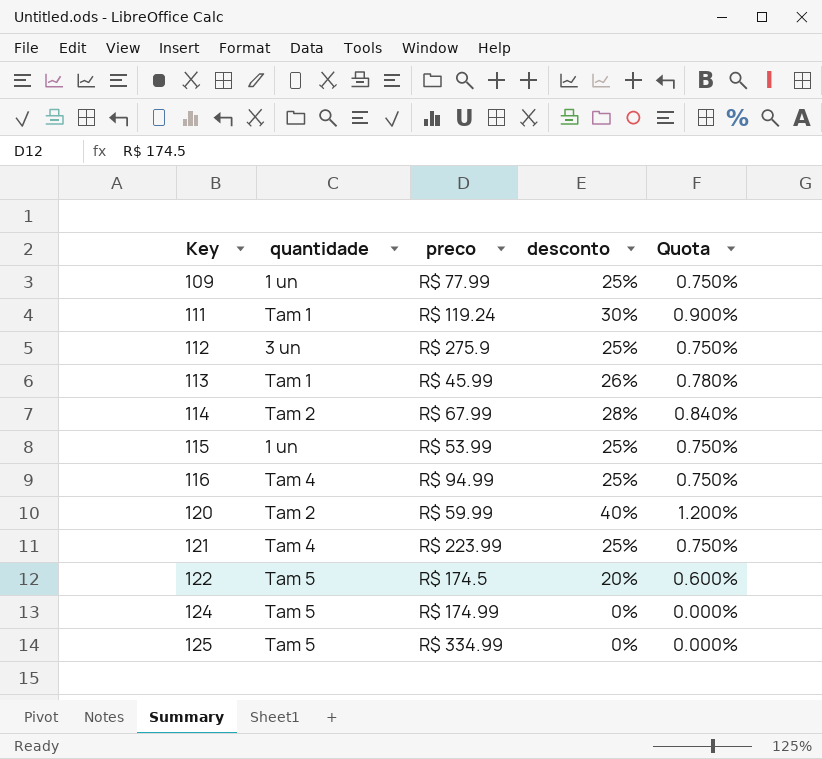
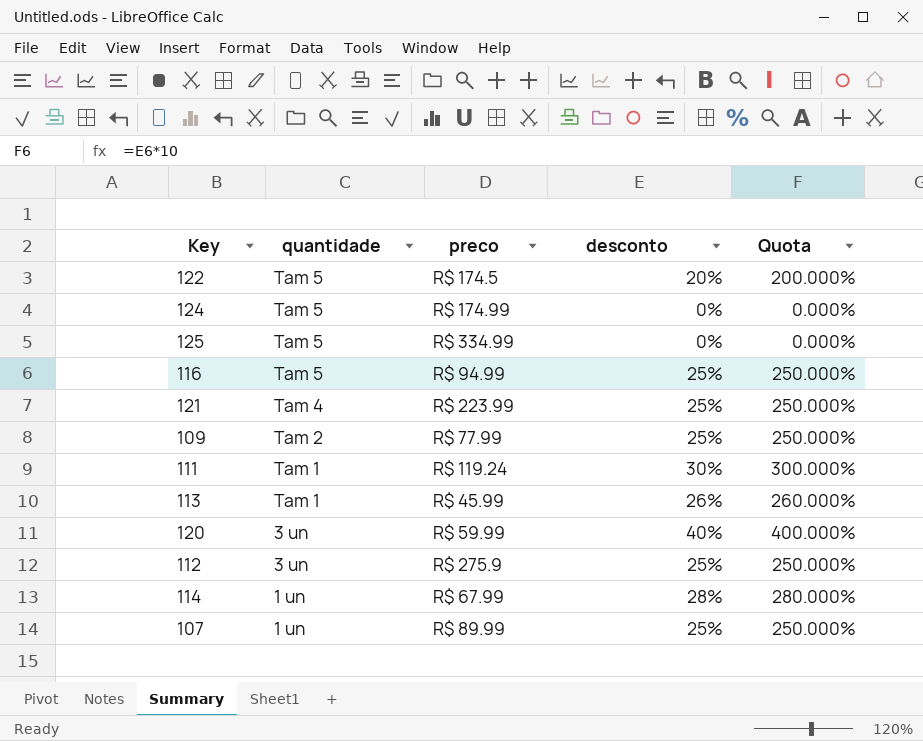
row order: Key ascending -> quantidade descending
column Quota | formula: [desconto] * 0.03 -> [desconto] * 10
row 115: 1 un | R$ 53.99 | 25% | 0.750% -> none
116 | quantidade: Tam 4 -> Tam 5
109 | quantidade: 1 un -> Tam 2
120 | quantidade: Tam 2 -> 3 un
114 | quantidade: Tam 2 -> 1 un
row 107: none -> 1 un | R$ 89.99 | 25% | 250.000%

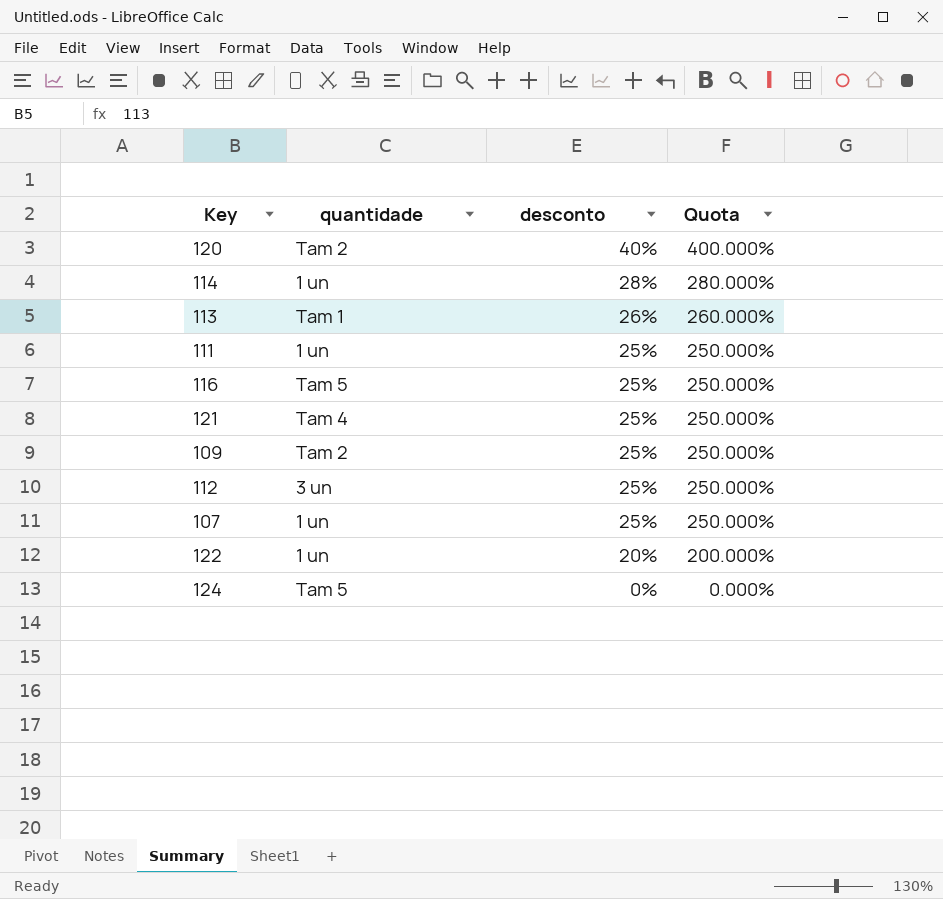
row order: quantidade descending -> desconto descending
column preco | position: 3 -> none
row 125: Tam 5 | R$ 334.99 | 0% | 0.000% -> none
120 | quantidade: 3 un -> Tam 2
111 | quantidade: Tam 1 -> 1 un
111 | desconto: 30% -> 25%
111 | Quota: 300.000% -> 250.000%
122 | quantidade: Tam 5 -> 1 un

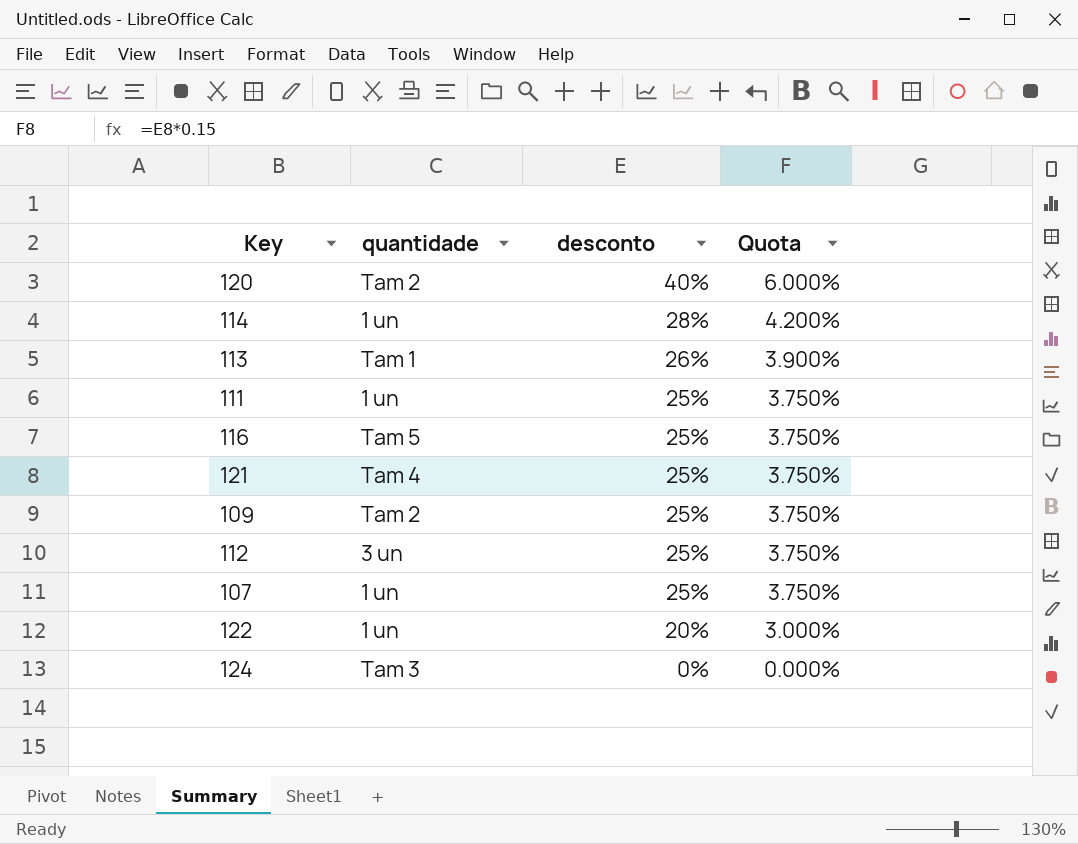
column Quota | formula: [desconto] * 10 -> [desconto] * 0.15
124 | quantidade: Tam 5 -> Tam 3

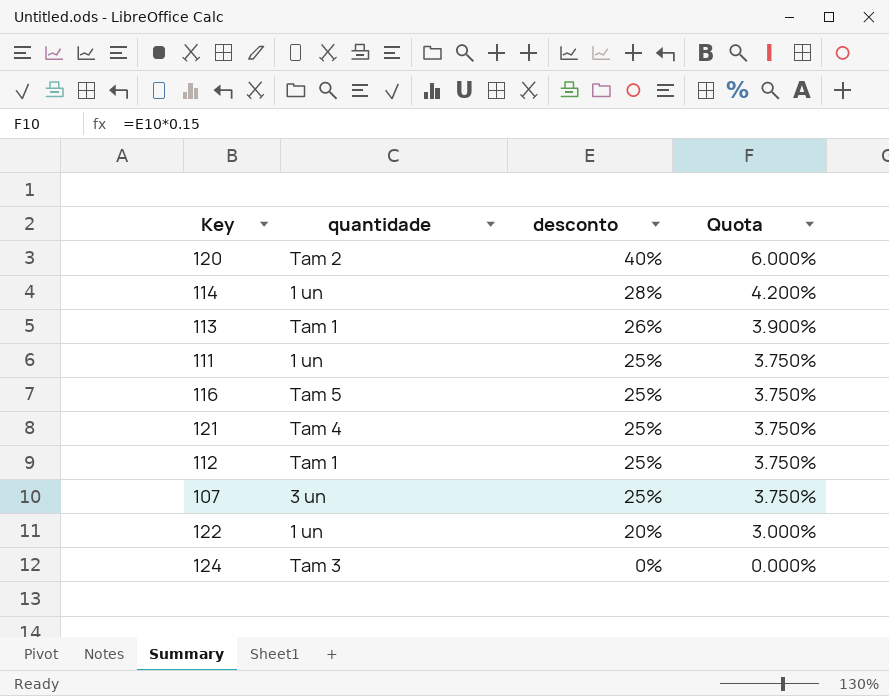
row 109: Tam 2 | 25% | 3.750% -> none
112 | quantidade: 3 un -> Tam 1
107 | quantidade: 1 un -> 3 un

